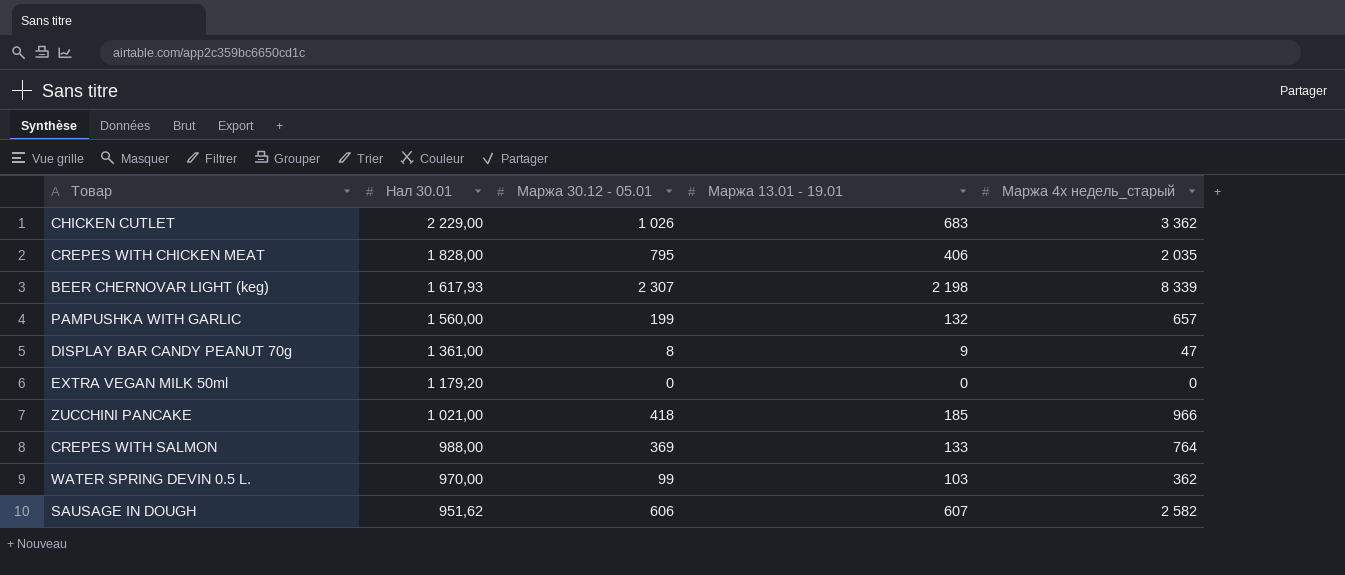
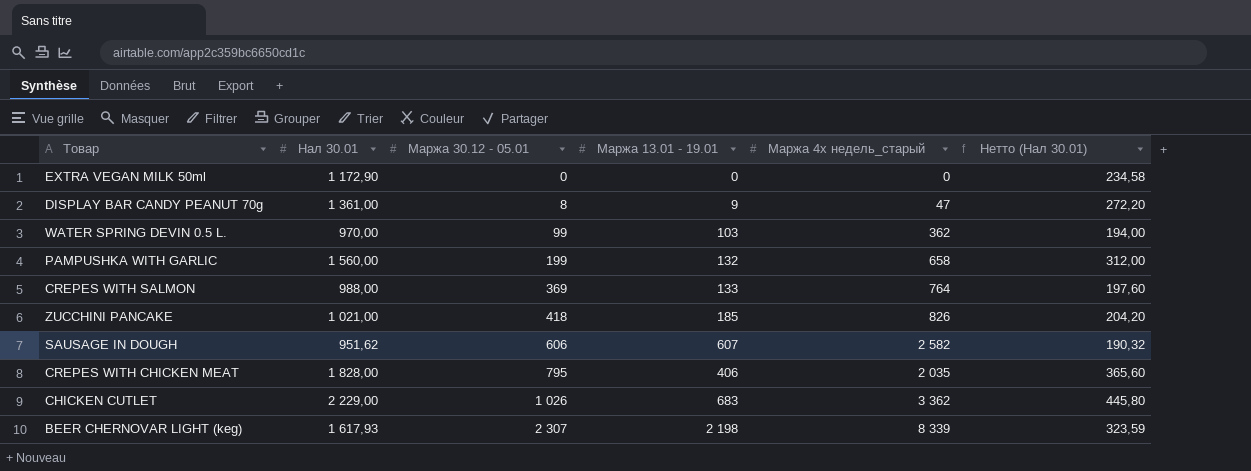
row order: Нал 30.01 descending -> Маржа 30.12 - 05.01 ascending
column Нетто (Нал 30.01) | formula: none -> [Нал 30.01] * 0,2
EXTRA VEGAN MILK 50ml | Нал 30.01: 1 179,20 -> 1 172,90
PAMPUSHKA WITH GARLIC | Маржа 4х недель_старый: 657 -> 658
ZUCCHINI PANCAKE | Маржа 4х недель_старый: 966 -> 826

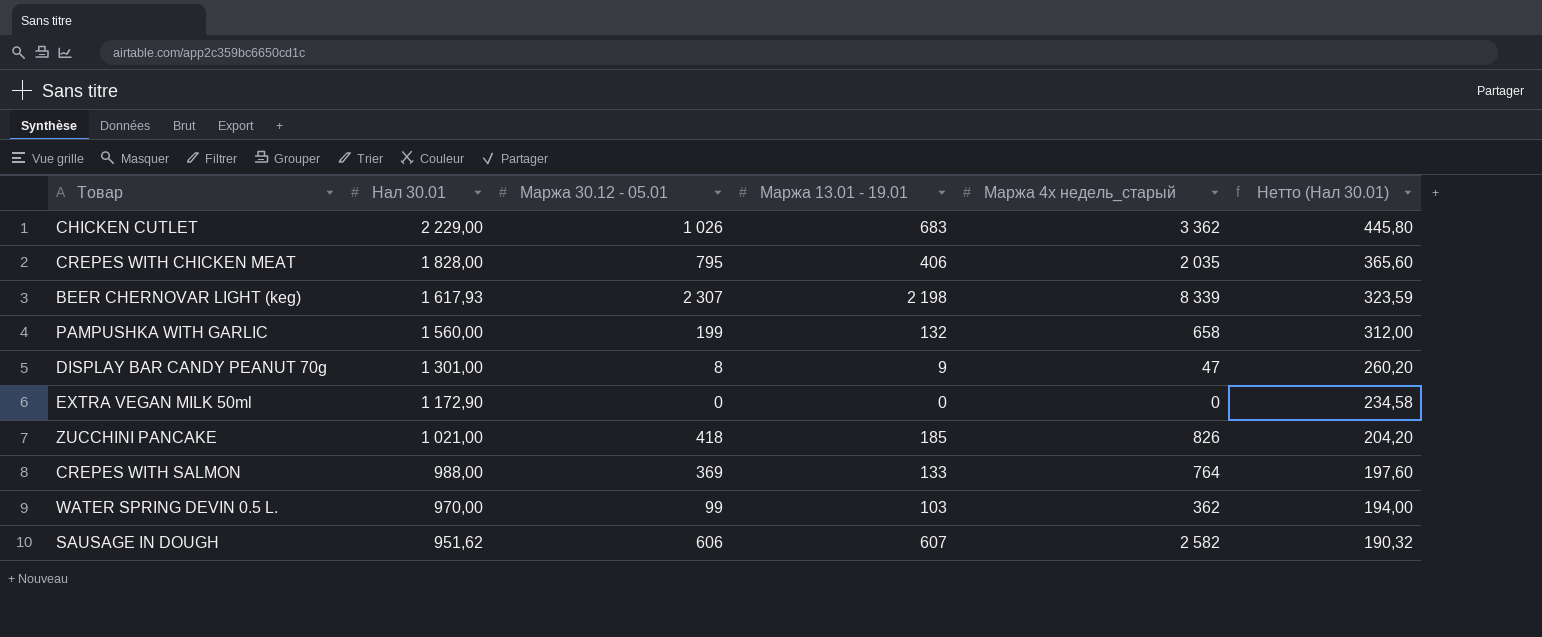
row order: Маржа 30.12 - 05.01 ascending -> Нал 30.01 descending
DISPLAY BAR CANDY PEANUT 70g | Нал 30.01: 1 361,00 -> 1 301,00
DISPLAY BAR CANDY PEANUT 70g | Нетто (Нал 30.01): 272,20 -> 260,20

